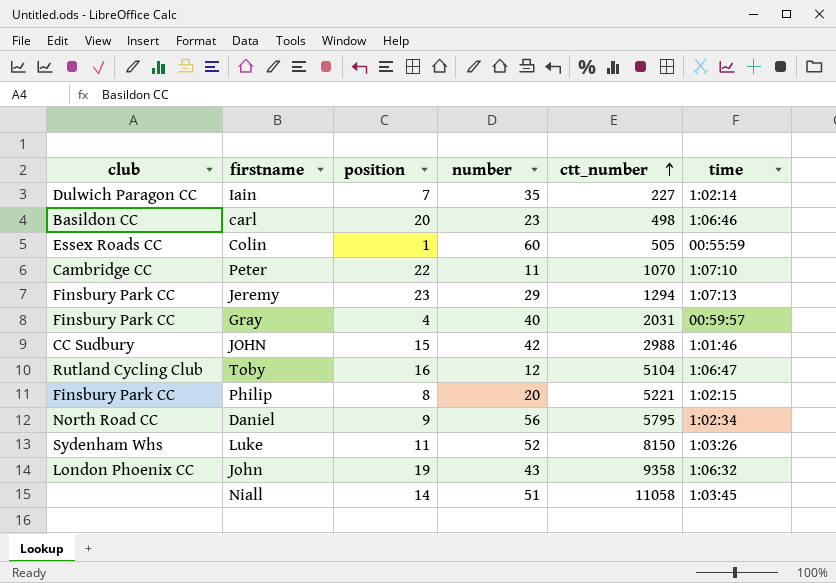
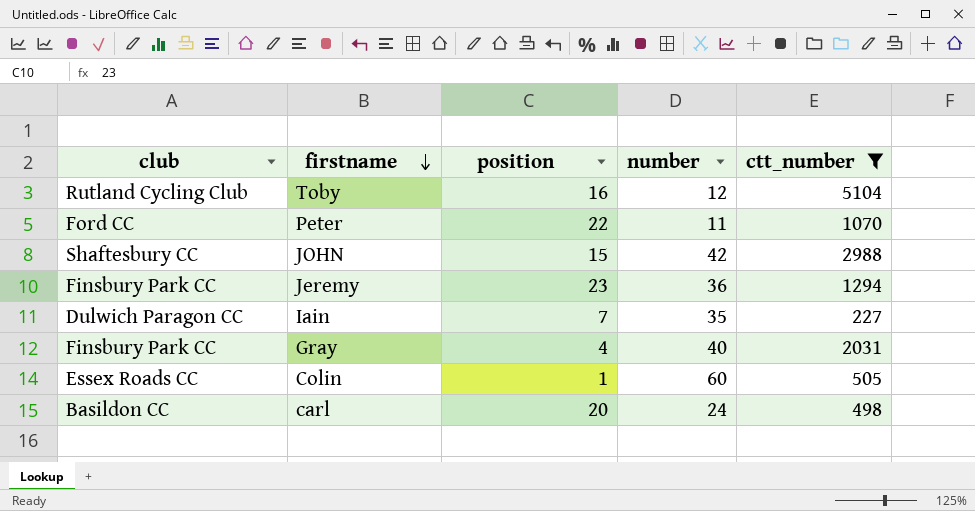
filter: none -> ctt_number <= 5104
row order: ctt_number ascending -> firstname descending
column time | position: 6 -> none
Peter | club: Cambridge CC -> Ford CC
JOHN | club: CC Sudbury -> Shaftesbury CC
Jeremy | number: 29 -> 36
carl | number: 23 -> 24

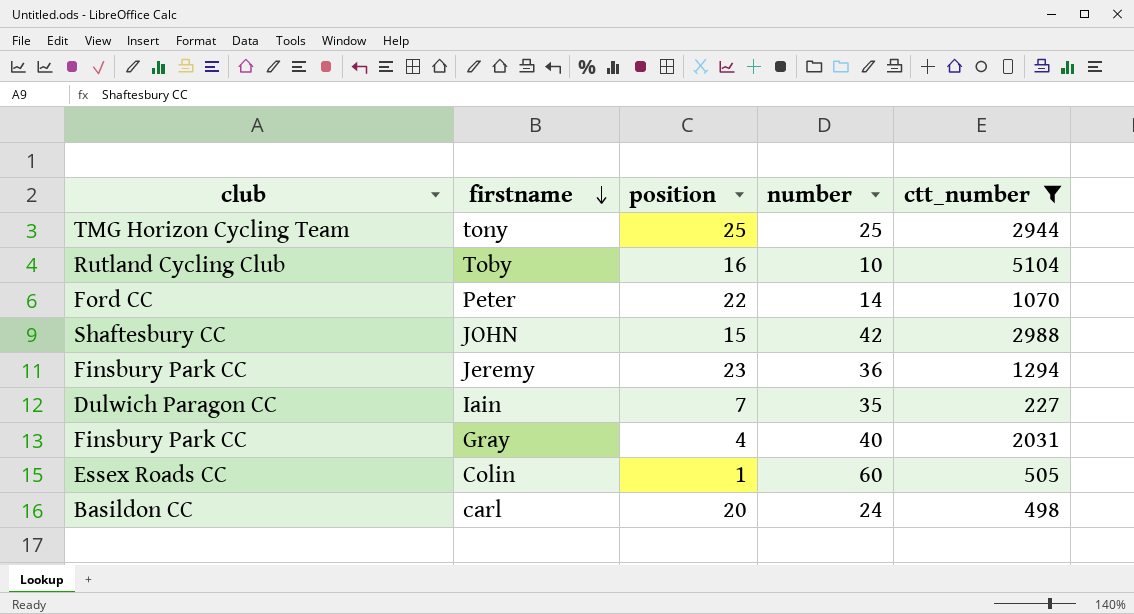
row tony: none -> TMG Horizon Cycling Team | 25 | 25 | 2944
Toby | number: 12 -> 10
Peter | number: 11 -> 14

